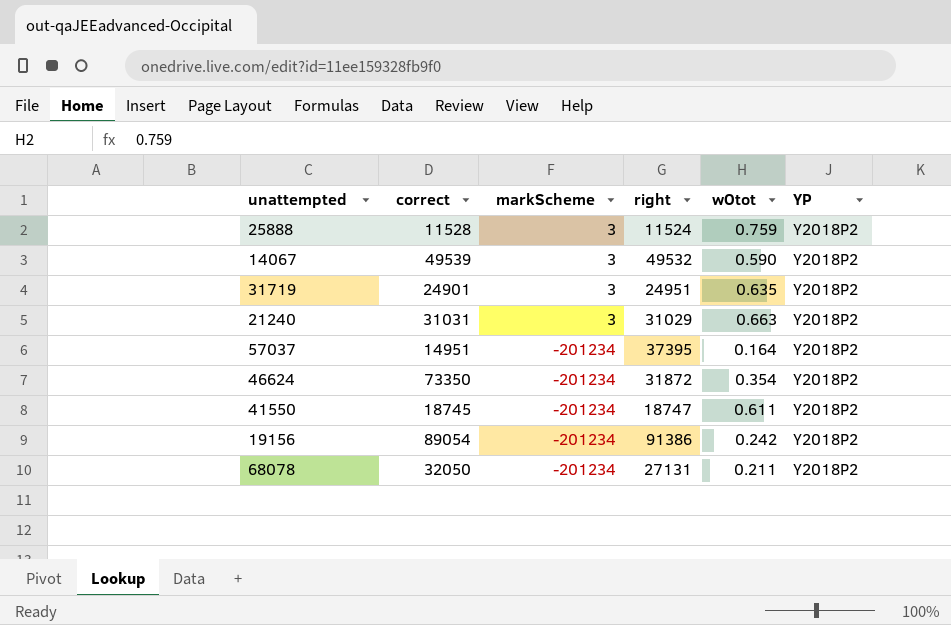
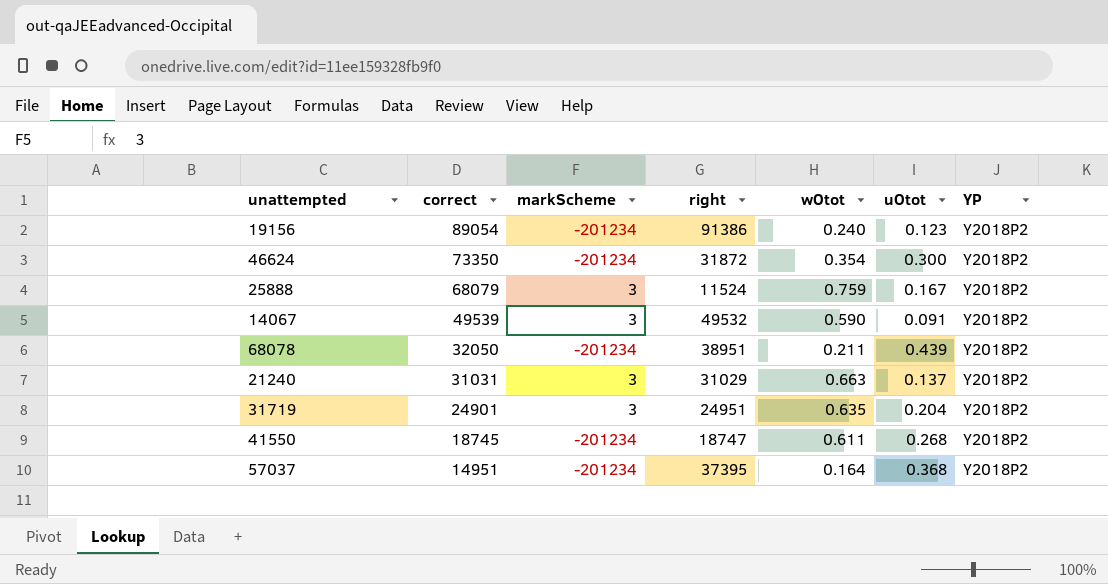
row order: markScheme descending -> correct descending
column uOtot | position: none -> 6
19156 | wOtot: 0.242 -> 0.240
25888 | correct: 11528 -> 68079
68078 | right: 27131 -> 38951

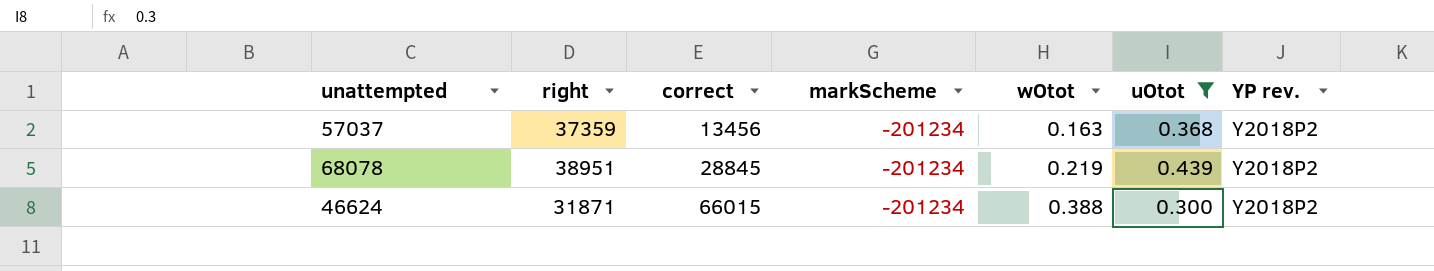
filter: none -> uOtot >= 0.300
row order: correct descending -> correct ascending
column right | position: 4 -> 2
column name: YP -> YP rev.
57037 | right: 37395 -> 37359
57037 | correct: 14951 -> 13456
57037 | wOtot: 0.164 -> 0.163
68078 | correct: 32050 -> 28845
68078 | wOtot: 0.211 -> 0.219
46624 | right: 31872 -> 31871
46624 | correct: 73350 -> 66015
46624 | wOtot: 0.354 -> 0.388

